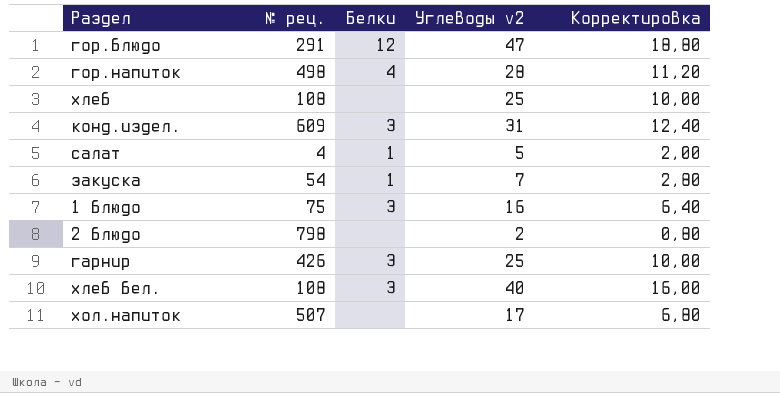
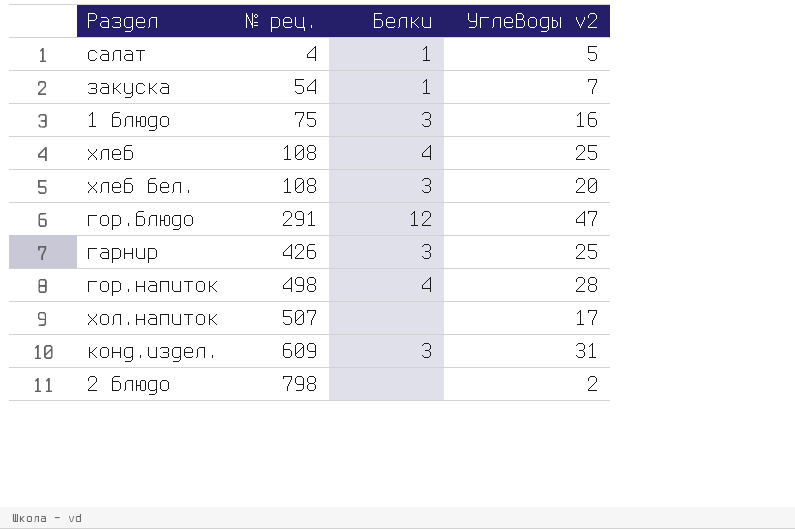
row order: none -> № рец. ascending
column Корректировка | formula: [Углеводы v2] * 0,4 -> none
хлеб | Белки: none -> 4
хлеб бел. | Углеводы v2: 40 -> 20

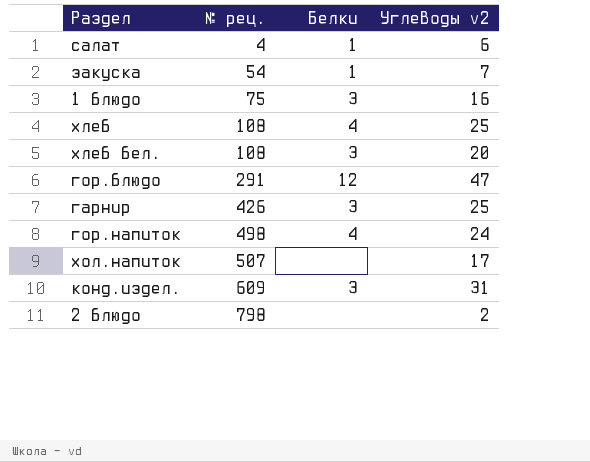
салат | Углеводы v2: 5 -> 6
гор.напиток | Углеводы v2: 28 -> 24

